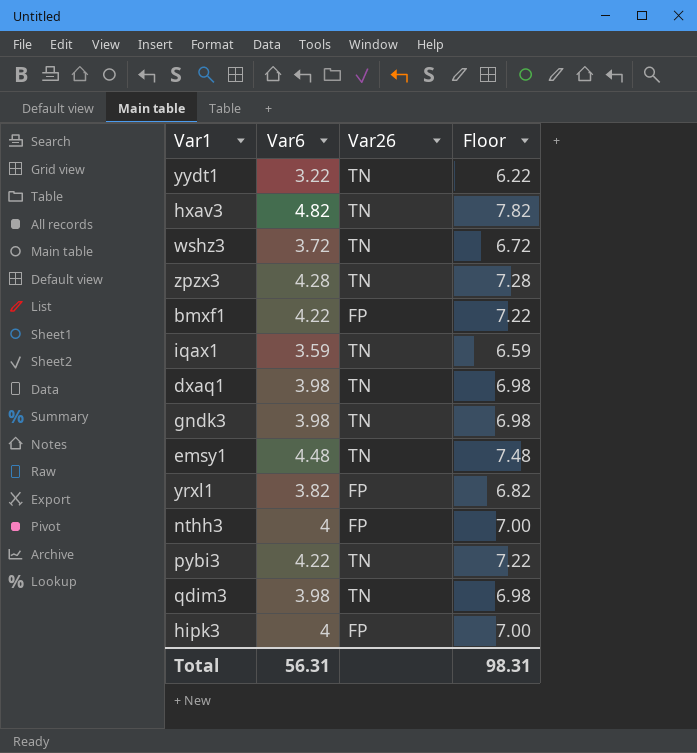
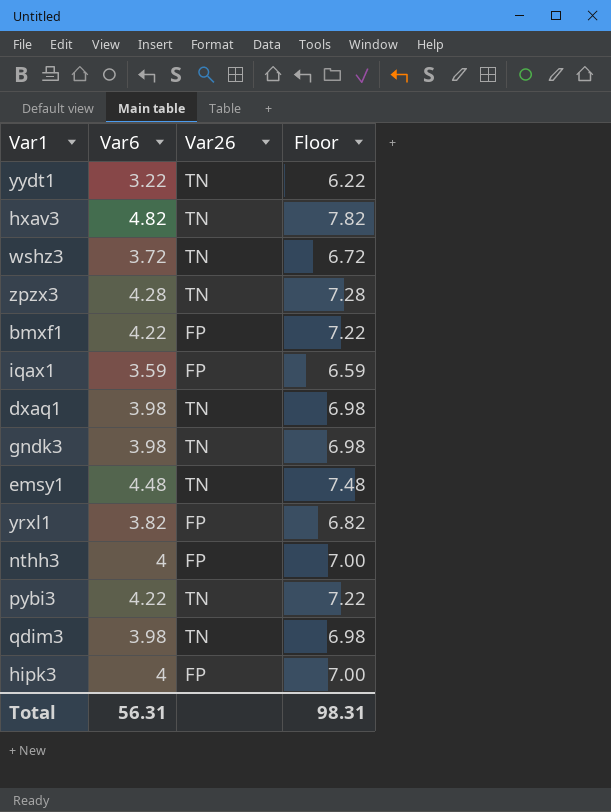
iqax1 | Var26: TN -> FP

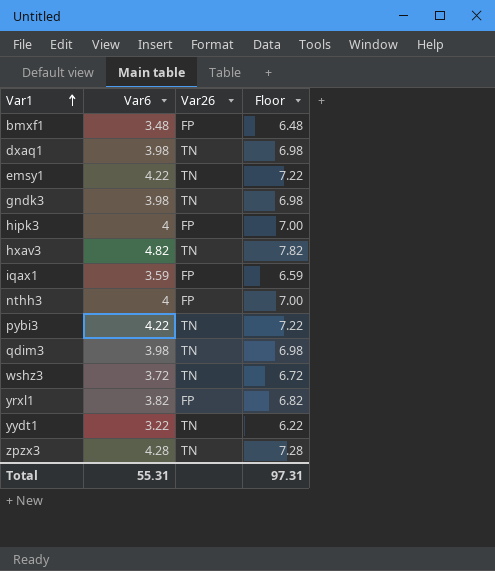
row order: none -> Var1 ascending
bmxf1 | Var6: 4.22 -> 3.48
bmxf1 | Floor: 7.22 -> 6.48
emsy1 | Var6: 4.48 -> 4.22
emsy1 | Floor: 7.48 -> 7.22
Total | Var6: 56.31 -> 55.31
Total | Floor: 98.31 -> 97.31

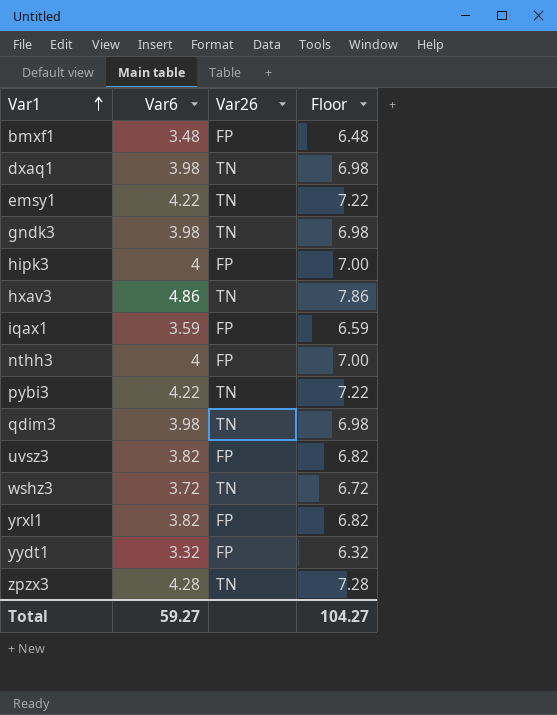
hxav3 | Var6: 4.82 -> 4.86
hxav3 | Floor: 7.82 -> 7.86
row uvsz3: none -> 3.82 | FP | 6.82
yydt1 | Var6: 3.22 -> 3.32
yydt1 | Var26: TN -> FP
yydt1 | Floor: 6.22 -> 6.32
Total | Var6: 55.31 -> 59.27
Total | Floor: 97.31 -> 104.27

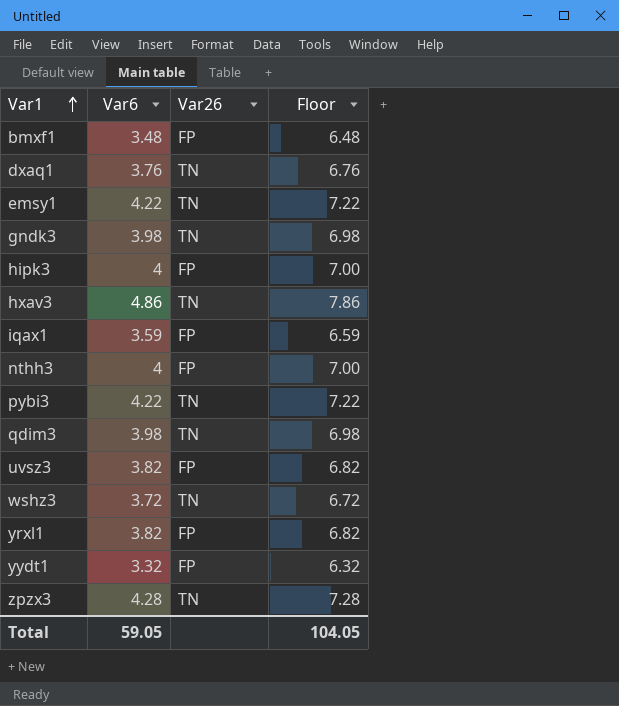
dxaq1 | Var6: 3.98 -> 3.76
dxaq1 | Floor: 6.98 -> 6.76
Total | Var6: 59.27 -> 59.05
Total | Floor: 104.27 -> 104.05

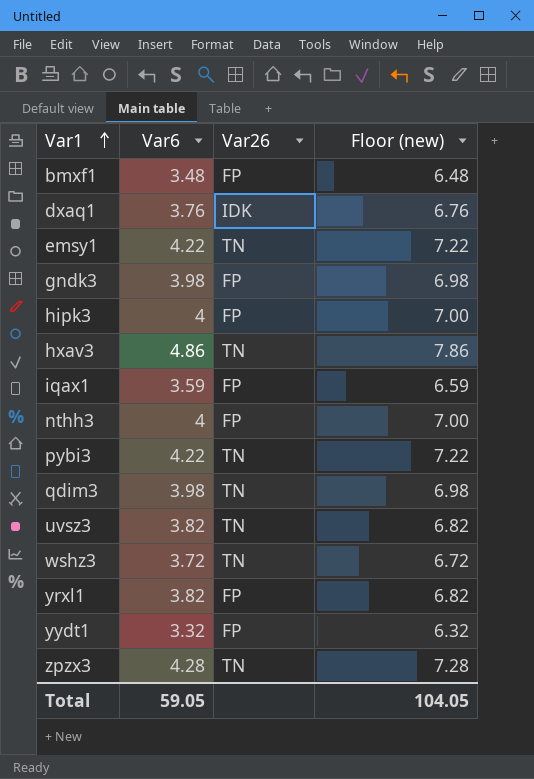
column name: Floor -> Floor (new)
dxaq1 | Var26: TN -> IDK
gndk3 | Var26: TN -> FP
uvsz3 | Var26: FP -> TN

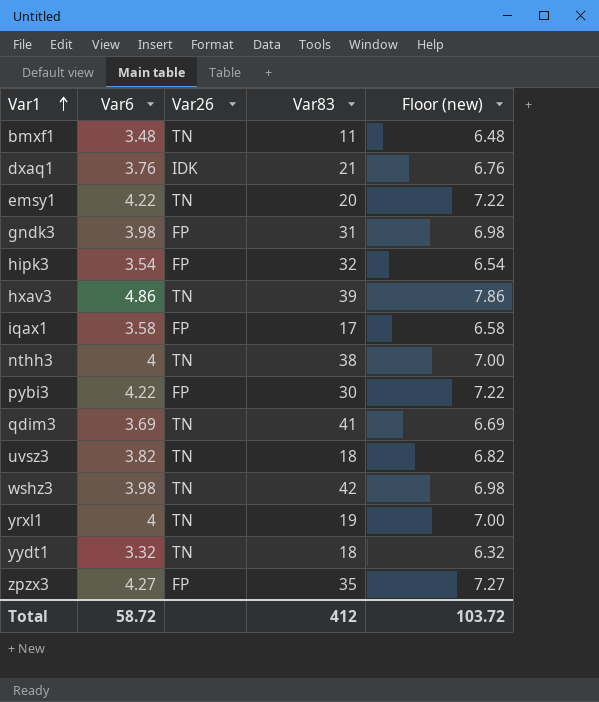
column Var83 | position: none -> 4
bmxf1 | Var26: FP -> TN
hipk3 | Var6: 4 -> 3.54
hipk3 | Floor (new): 7.00 -> 6.54
iqax1 | Var6: 3.59 -> 3.58
iqax1 | Floor (new): 6.59 -> 6.58
nthh3 | Var26: FP -> TN
pybi3 | Var26: TN -> FP
qdim3 | Var6: 3.98 -> 3.69
qdim3 | Floor (new): 6.98 -> 6.69
wshz3 | Var6: 3.72 -> 3.98
wshz3 | Floor (new): 6.72 -> 6.98
yrxl1 | Var6: 3.82 -> 4
yrxl1 | Var26: FP -> TN
yrxl1 | Floor (new): 6.82 -> 7.00
yydt1 | Var26: FP -> TN
zpzx3 | Var6: 4.28 -> 4.27
zpzx3 | Var26: TN -> FP
zpzx3 | Floor (new): 7.28 -> 7.27
Total | Var6: 59.05 -> 58.72
Total | Floor (new): 104.05 -> 103.72

